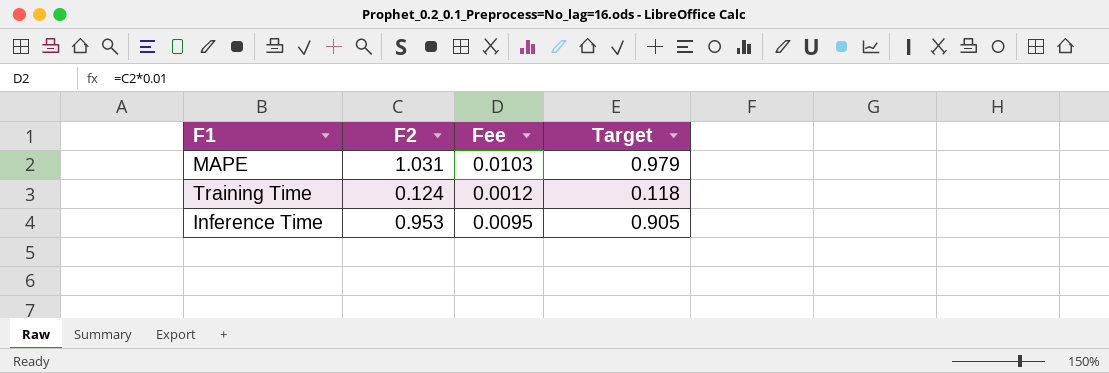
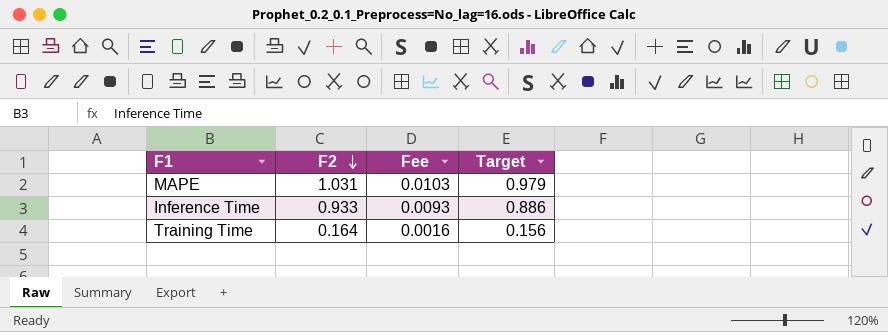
row order: none -> F2 descending
Inference Time | F2: 0.953 -> 0.933
Inference Time | Fee: 0.0095 -> 0.0093
Inference Time | Target: 0.905 -> 0.886
Training Time | F2: 0.124 -> 0.164
Training Time | Fee: 0.0012 -> 0.0016
Training Time | Target: 0.118 -> 0.156

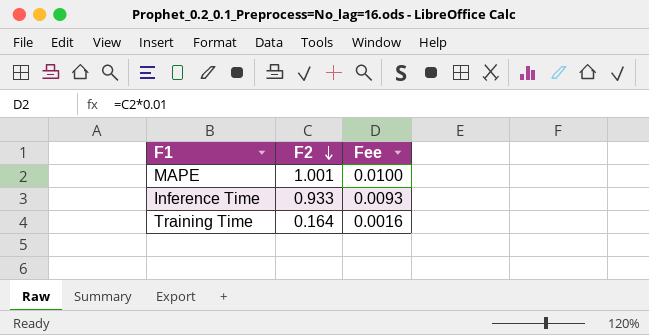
column Target | formula: [F2] * 0.95 -> none
MAPE | F2: 1.031 -> 1.001
MAPE | Fee: 0.0103 -> 0.0100

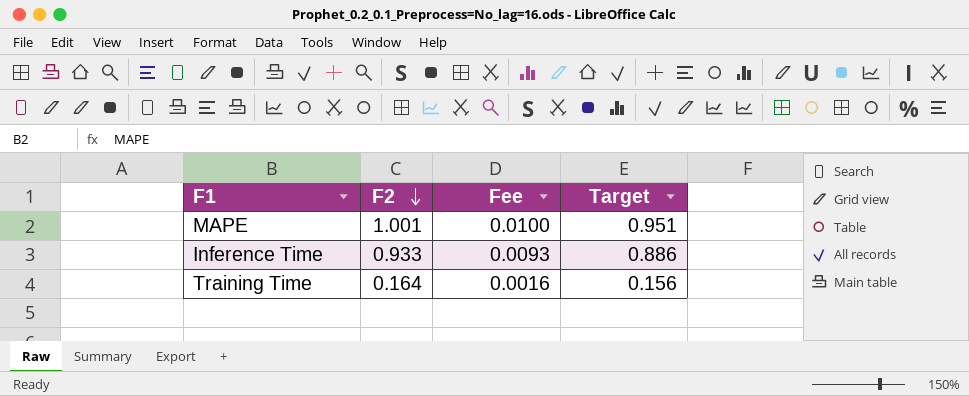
column Target | formula: none -> [F2] * 0.95

